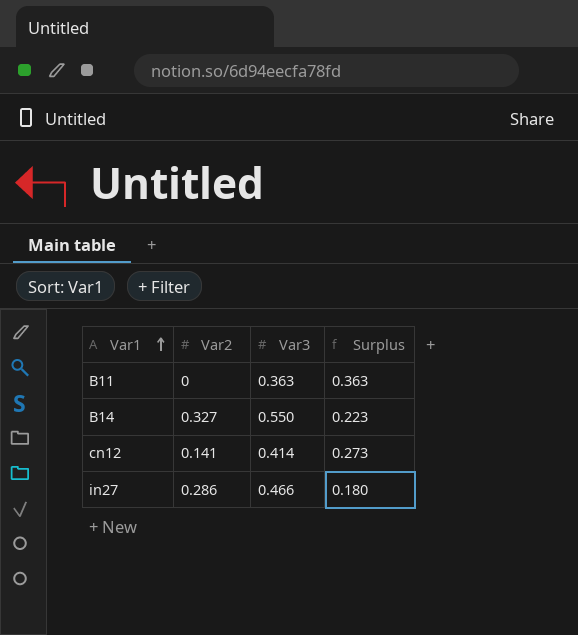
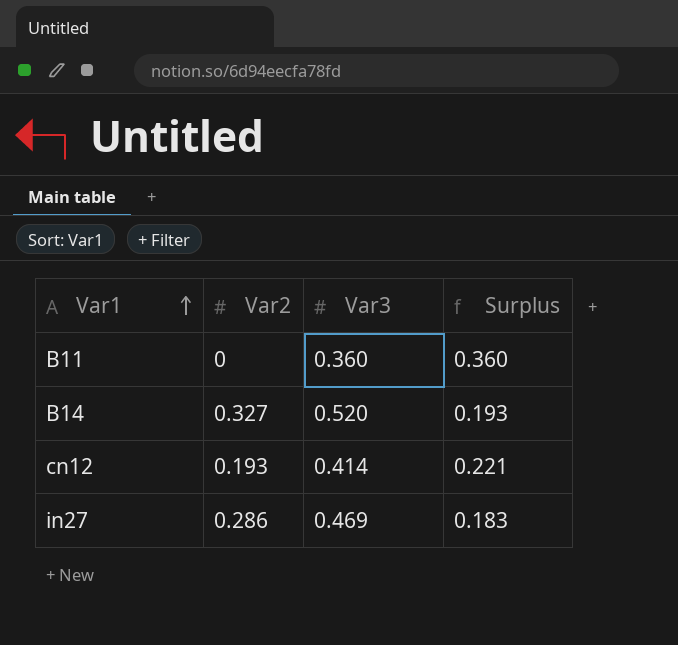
B11 | Var3: 0.363 -> 0.360
B11 | Surplus: 0.363 -> 0.360
B14 | Var3: 0.550 -> 0.520
B14 | Surplus: 0.223 -> 0.193
cn12 | Var2: 0.141 -> 0.193
cn12 | Surplus: 0.273 -> 0.221
in27 | Var3: 0.466 -> 0.469
in27 | Surplus: 0.180 -> 0.183

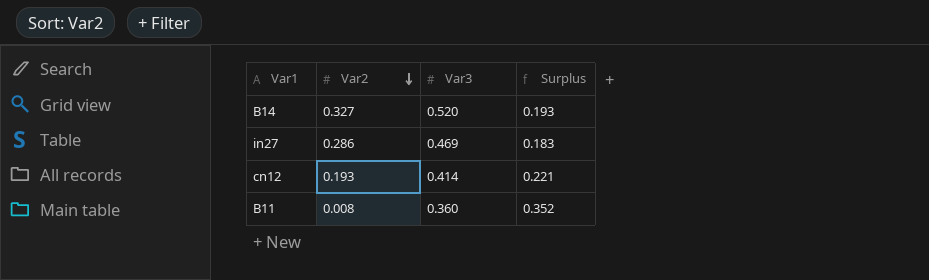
row order: Var1 ascending -> Var2 descending
B11 | Var2: 0 -> 0.008
B11 | Surplus: 0.360 -> 0.352

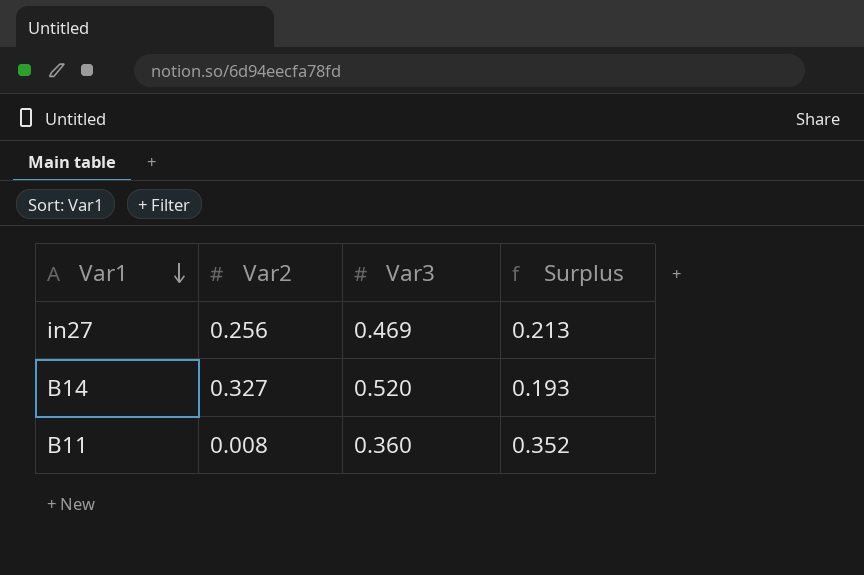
row order: Var2 descending -> Var1 descending
row cn12: 0.193 | 0.414 | 0.221 -> none
in27 | Var2: 0.286 -> 0.256
in27 | Surplus: 0.183 -> 0.213

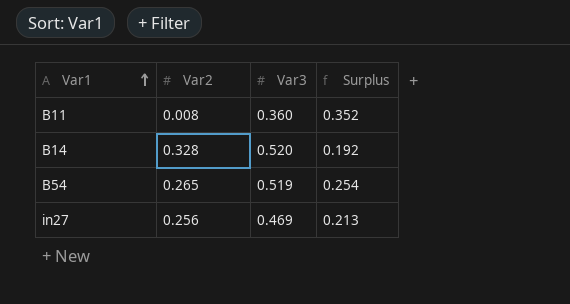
row order: Var1 descending -> Var1 ascending
B14 | Var2: 0.327 -> 0.328
B14 | Surplus: 0.193 -> 0.192
row B54: none -> 0.265 | 0.519 | 0.254

